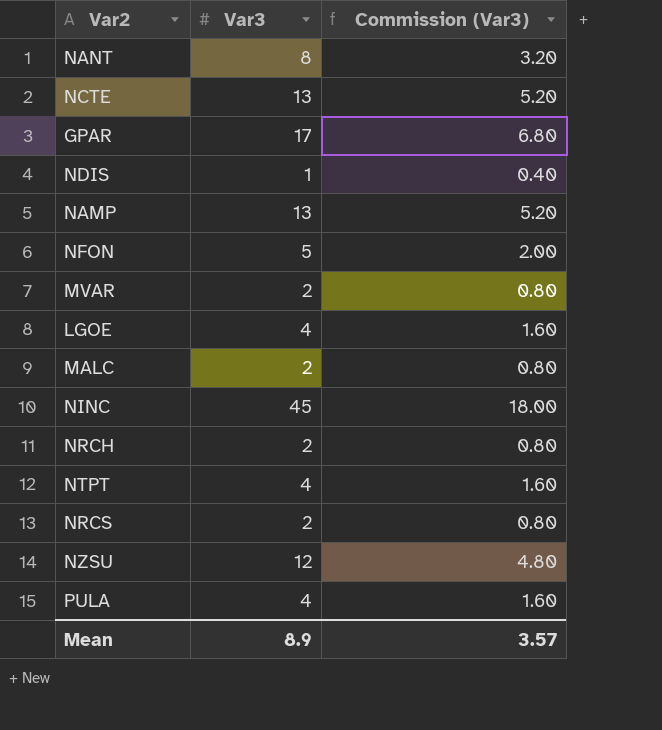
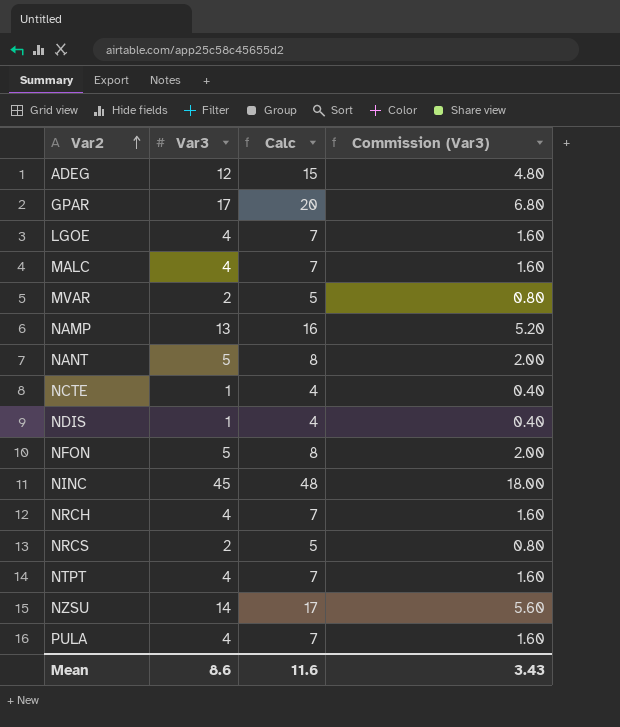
row order: none -> Var2 ascending
column Calc | formula: none -> [Var3] + 3
row ADEG: none -> 12 | 15 | 4.80
MALC | Var3: 2 -> 4
MALC | Commission (Var3): 0.80 -> 1.60
NANT | Var3: 8 -> 5
NANT | Commission (Var3): 3.20 -> 2.00
NCTE | Var3: 13 -> 1
NCTE | Commission (Var3): 5.20 -> 0.40
NRCH | Var3: 2 -> 4
NRCH | Commission (Var3): 0.80 -> 1.60
NZSU | Var3: 12 -> 14
NZSU | Commission (Var3): 4.80 -> 5.60
Mean | Var3: 8.9 -> 8.6
Mean | Commission (Var3): 3.57 -> 3.43

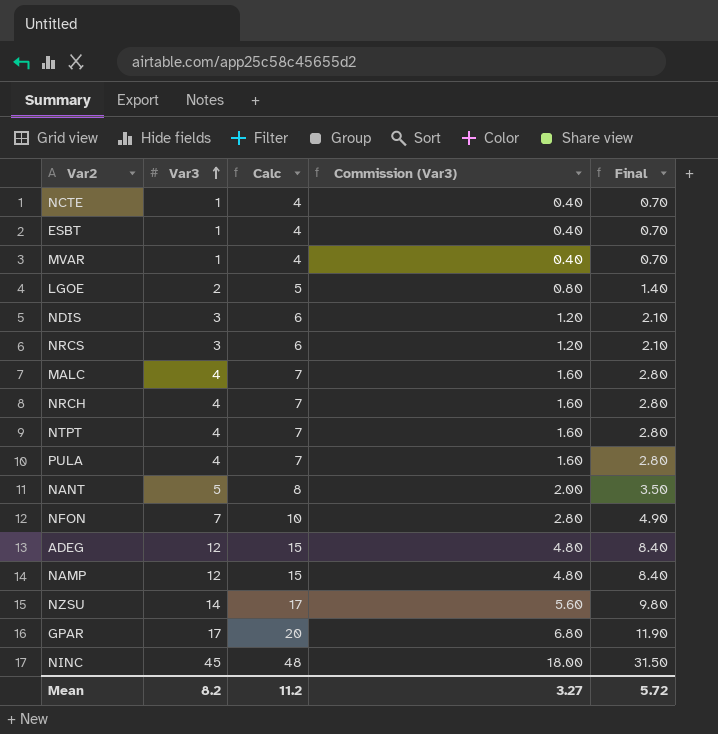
row order: Var2 ascending -> Var3 ascending
column Final | formula: none -> [Var3] * 0.7
row ESBT: none -> 1 | 4 | 0.40 | 0.70
MVAR | Var3: 2 -> 1
MVAR | Calc: 5 -> 4
MVAR | Commission (Var3): 0.80 -> 0.40
LGOE | Var3: 4 -> 2
LGOE | Calc: 7 -> 5
LGOE | Commission (Var3): 1.60 -> 0.80
NDIS | Var3: 1 -> 3
NDIS | Calc: 4 -> 6
NDIS | Commission (Var3): 0.40 -> 1.20
NRCS | Var3: 2 -> 3
NRCS | Calc: 5 -> 6
NRCS | Commission (Var3): 0.80 -> 1.20
NFON | Var3: 5 -> 7
NFON | Calc: 8 -> 10
NFON | Commission (Var3): 2.00 -> 2.80
NAMP | Var3: 13 -> 12
NAMP | Calc: 16 -> 15
NAMP | Commission (Var3): 5.20 -> 4.80
Mean | Var3: 8.6 -> 8.2
Mean | Calc: 11.6 -> 11.2
Mean | Commission (Var3): 3.43 -> 3.27

